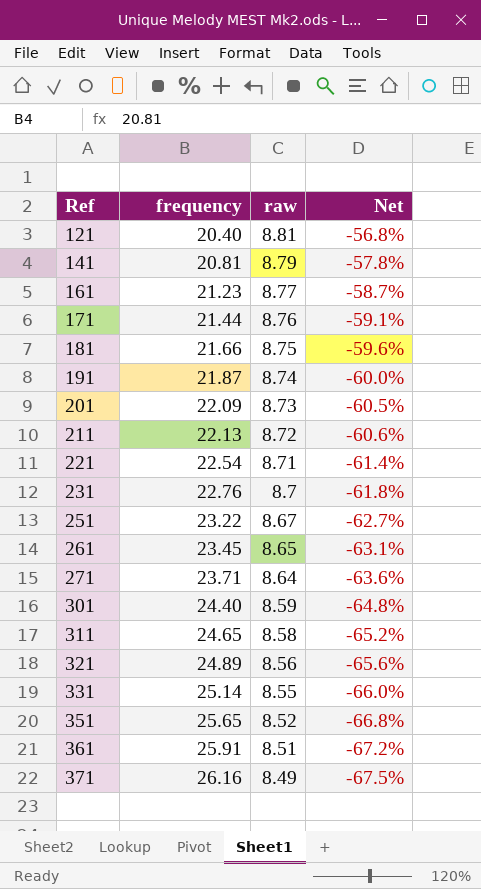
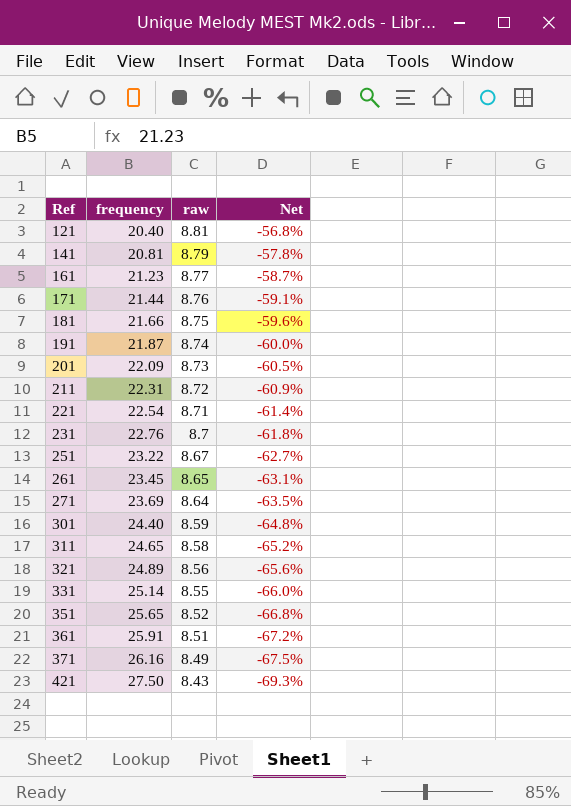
211 | frequency: 22.13 -> 22.31
211 | Net: -60.6% -> -60.9%
271 | frequency: 23.71 -> 23.69
271 | Net: -63.6% -> -63.5%
row 421: none -> 27.50 | 8.43 | -69.3%

